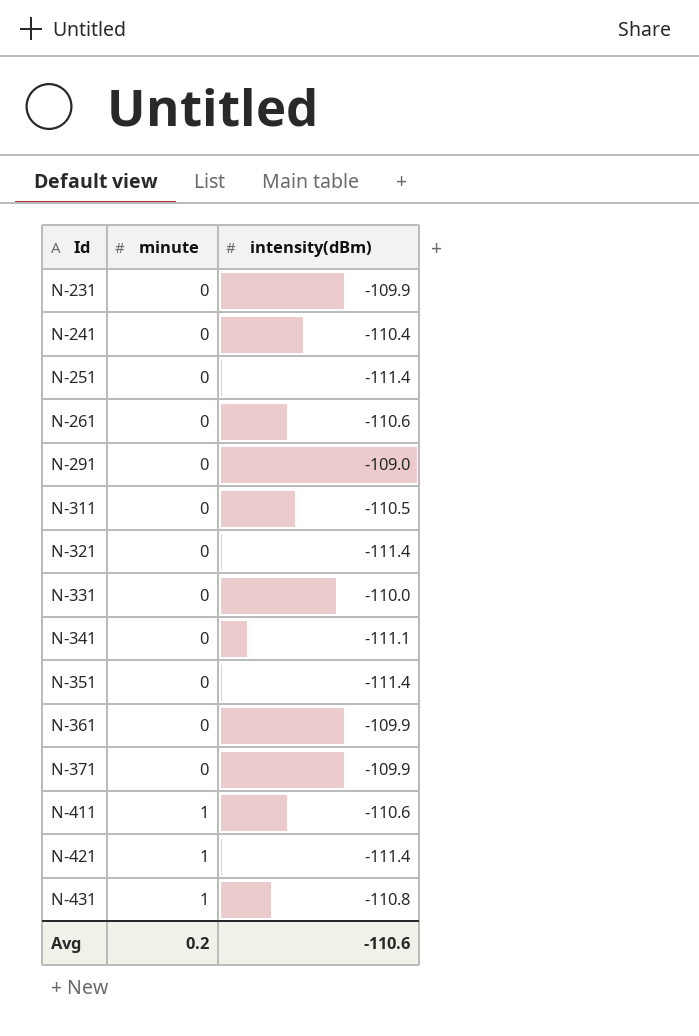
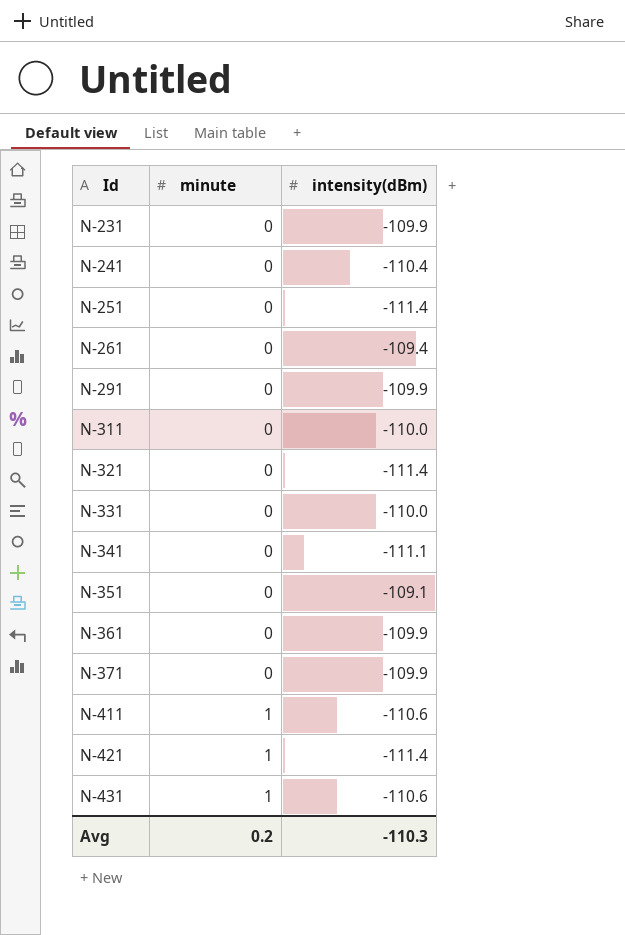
N-261 | intensity(dBm): -110.6 -> -109.4
N-291 | intensity(dBm): -109.0 -> -109.9
N-311 | intensity(dBm): -110.5 -> -110.0
N-351 | intensity(dBm): -111.4 -> -109.1
N-431 | intensity(dBm): -110.8 -> -110.6
Avg | intensity(dBm): -110.6 -> -110.3

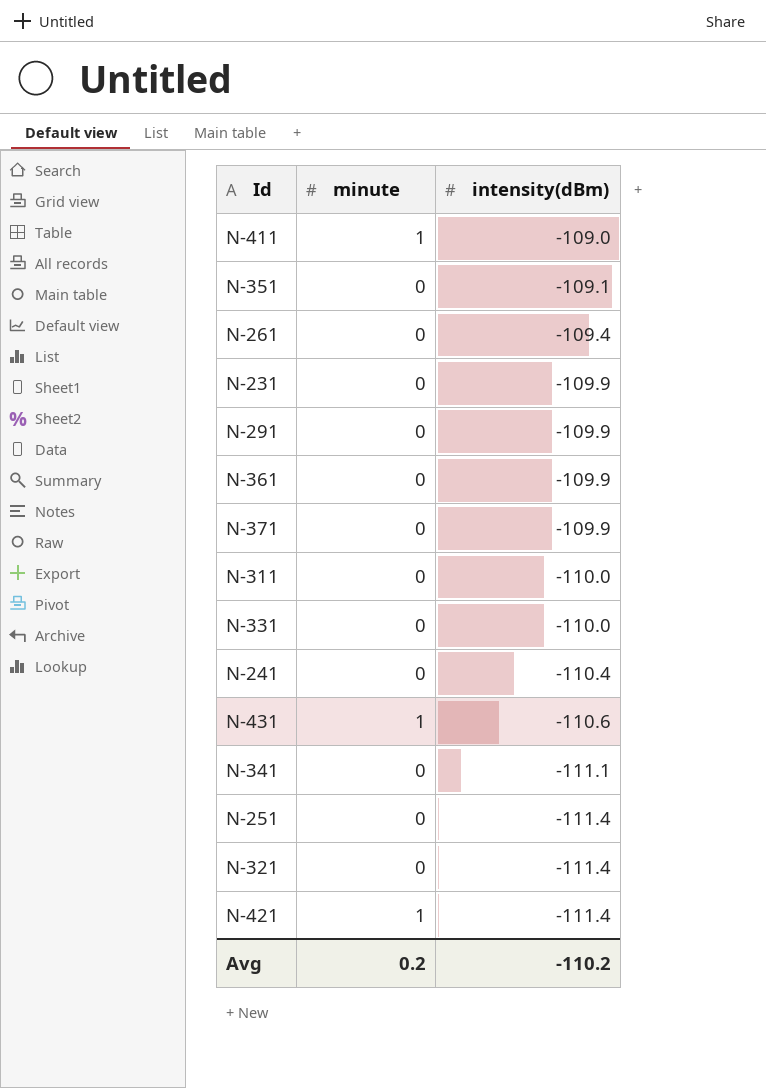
row order: Id ascending -> intensity(dBm) descending
N-411 | intensity(dBm): -110.6 -> -109.0
Avg | intensity(dBm): -110.3 -> -110.2

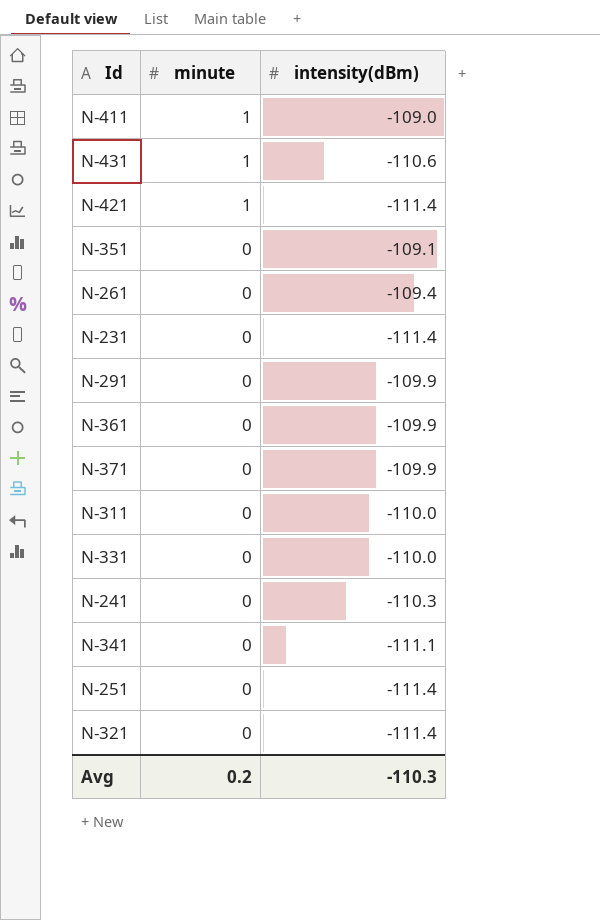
row order: intensity(dBm) descending -> minute descending
N-231 | intensity(dBm): -109.9 -> -111.4
N-241 | intensity(dBm): -110.4 -> -110.3
Avg | intensity(dBm): -110.2 -> -110.3

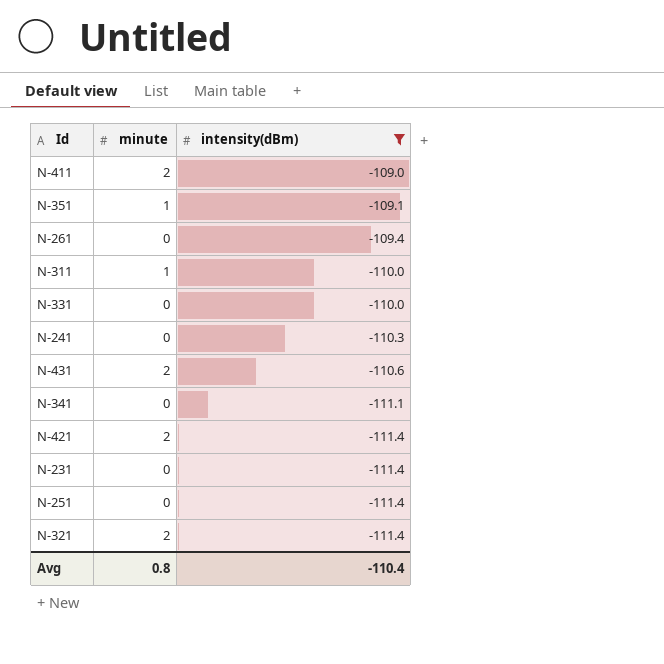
filter: none -> intensity(dBm) != -109.9
row order: minute descending -> intensity(dBm) descending
N-411 | minute: 1 -> 2
N-351 | minute: 0 -> 1
N-311 | minute: 0 -> 1
N-431 | minute: 1 -> 2
N-421 | minute: 1 -> 2
N-321 | minute: 0 -> 2
Avg | minute: 0.2 -> 0.8
Avg | intensity(dBm): -110.3 -> -110.4

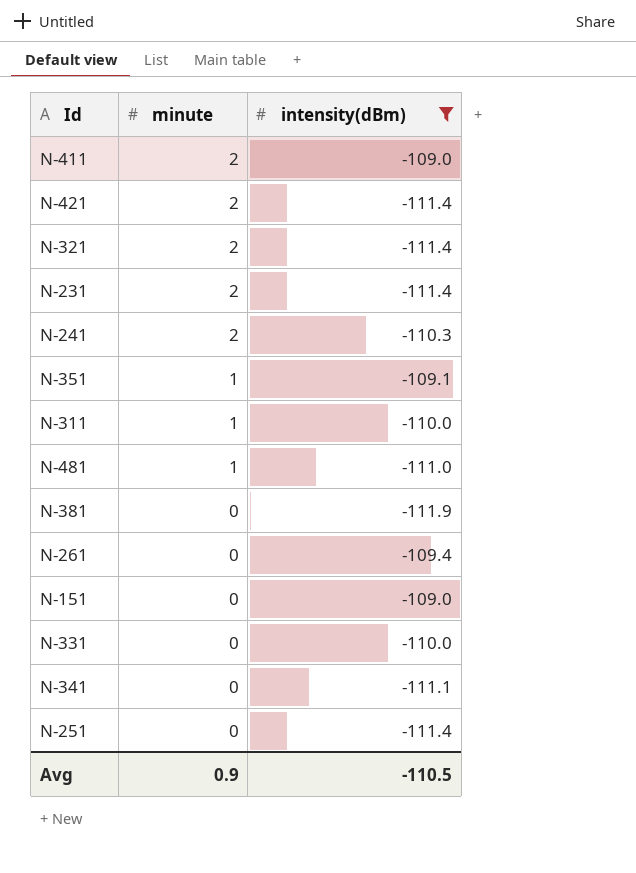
row order: intensity(dBm) descending -> minute descending
row N-431: 2 | -110.6 -> none
N-231 | minute: 0 -> 2
N-241 | minute: 0 -> 2
row N-481: none -> 1 | -111.0
row N-381: none -> 0 | -111.9
row N-151: none -> 0 | -109.0
Avg | minute: 0.8 -> 0.9
Avg | intensity(dBm): -110.4 -> -110.5

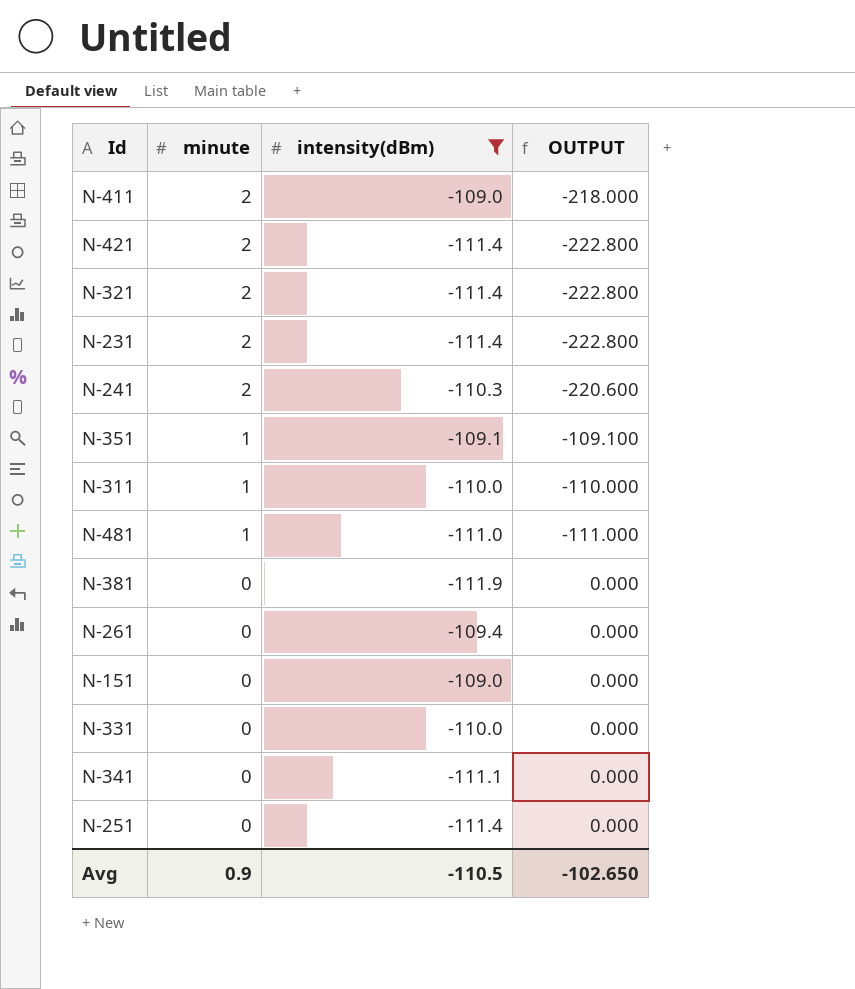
column OUTPUT | formula: none -> [minute] * [intensity(dBm)]

